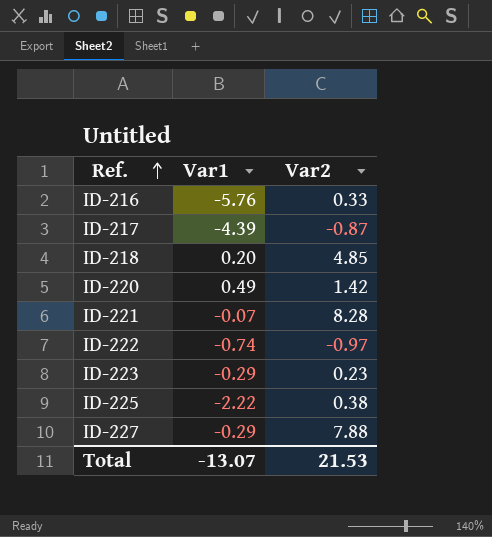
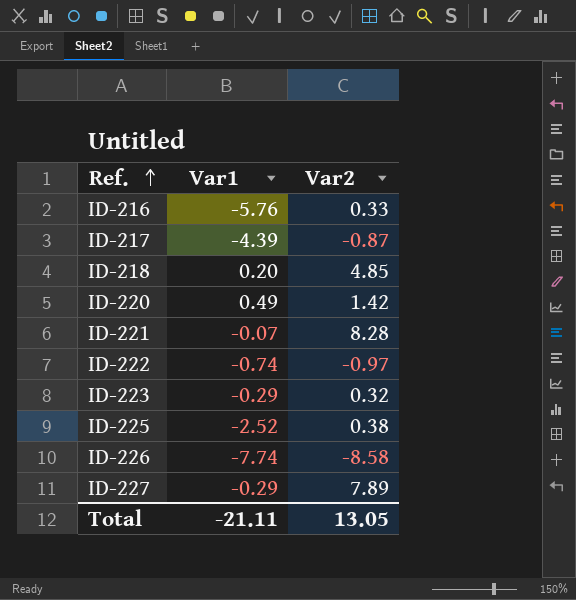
ID-223 | Var2: 0.23 -> 0.32
ID-225 | Var1: -2.22 -> -2.52
row ID-226: none -> -7.74 | -8.58
ID-227 | Var2: 7.88 -> 7.89
Total | Var1: -13.07 -> -21.11
Total | Var2: 21.53 -> 13.05

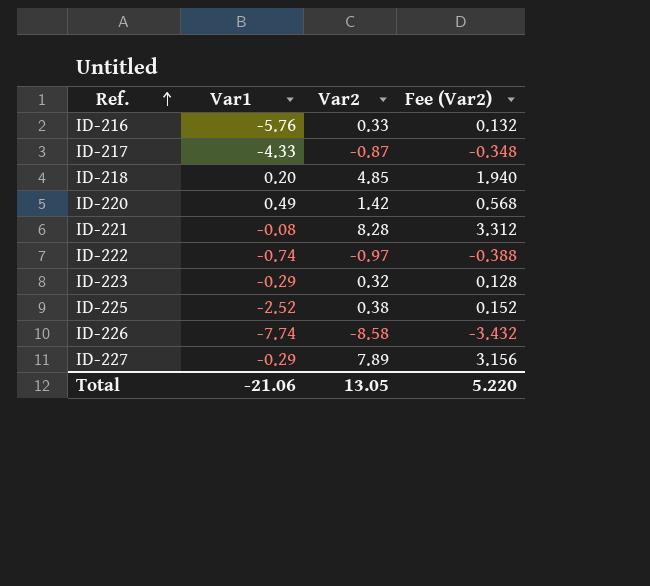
column Fee (Var2) | formula: none -> [Var2] * 0.4
ID-217 | Var1: -4.39 -> -4.33
ID-221 | Var1: -0.07 -> -0.08
Total | Var1: -21.11 -> -21.06

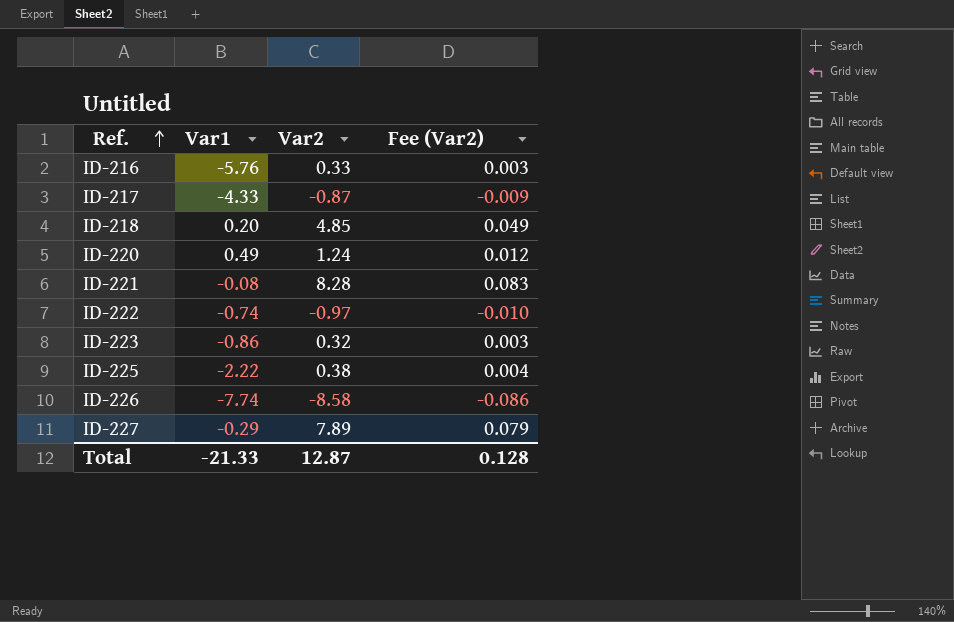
column Fee (Var2) | formula: [Var2] * 0.4 -> [Var2] * 0.01
ID-220 | Var2: 1.42 -> 1.24
ID-223 | Var1: -0.29 -> -0.86
ID-225 | Var1: -2.52 -> -2.22
Total | Var1: -21.06 -> -21.33
Total | Var2: 13.05 -> 12.87
Total | Fee (Var2): 5.220 -> 0.128

